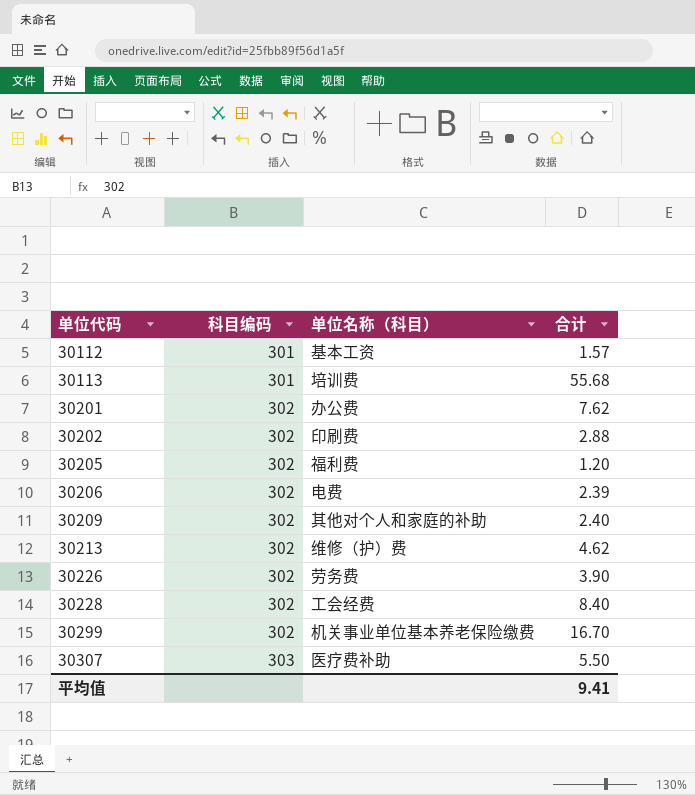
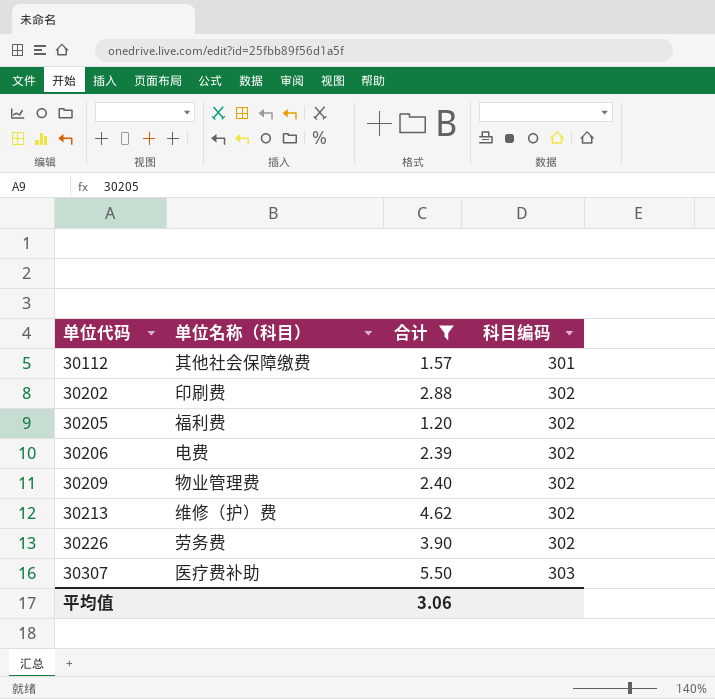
filter: none -> 合计 <= 5.50
column 科目编码 | position: 2 -> 4
30112 | 单位名称（科目）: 基本工资 -> 其他社会保障缴费
30209 | 单位名称（科目）: 其他对个人和家庭的补助 -> 物业管理费
平均值 | 合计: 9.41 -> 3.06

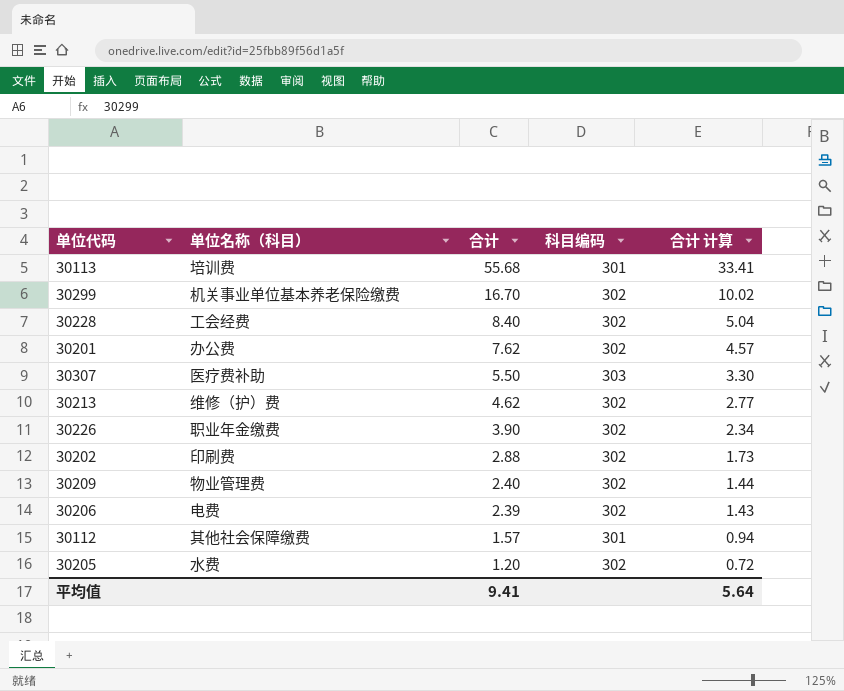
filter: 合计 <= 5.50 -> none
row order: 单位代码 ascending -> 合计 descending
column 合计 计算 | formula: none -> [合计] * 0.6
30226 | 单位名称（科目）: 劳务费 -> 职业年金缴费
30205 | 单位名称（科目）: 福利费 -> 水费
平均值 | 合计: 3.06 -> 9.41

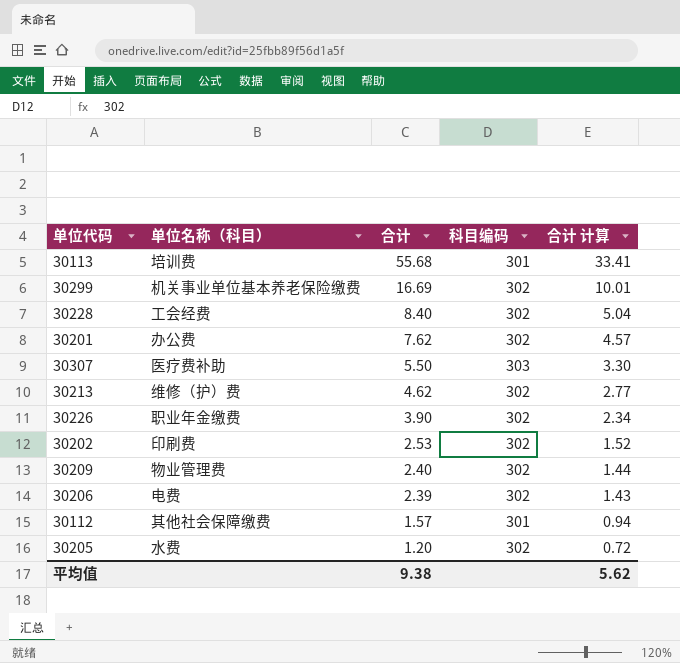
30299 | 合计: 16.70 -> 16.69
30299 | 合计 计算: 10.02 -> 10.01
30202 | 合计: 2.88 -> 2.53
30202 | 合计 计算: 1.73 -> 1.52
平均值 | 合计: 9.41 -> 9.38
平均值 | 合计 计算: 5.64 -> 5.62

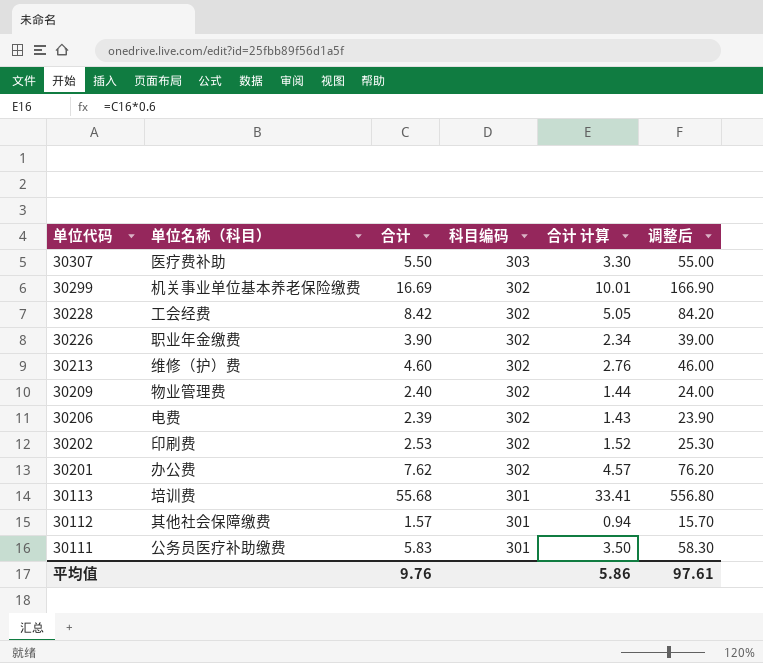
row order: 合计 descending -> 单位代码 descending
column 调整后 | formula: none -> [合计] * 10
row 30205: 水费 | 1.20 | 302 | 0.72 -> none
30228 | 合计: 8.40 -> 8.42
30228 | 合计 计算: 5.04 -> 5.05
30213 | 合计: 4.62 -> 4.60
30213 | 合计 计算: 2.77 -> 2.76
row 30111: none -> 公务员医疗补助缴费 | 5.83 | 301 | 3.50 | 58.30
平均值 | 合计: 9.38 -> 9.76
平均值 | 合计 计算: 5.62 -> 5.86

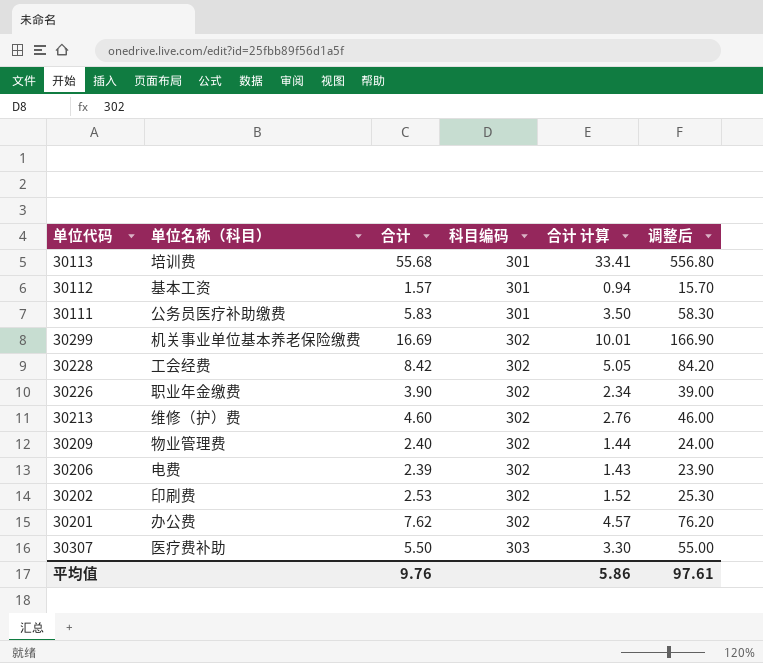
row order: 单位代码 descending -> 科目编码 ascending
30112 | 单位名称（科目）: 其他社会保障缴费 -> 基本工资

